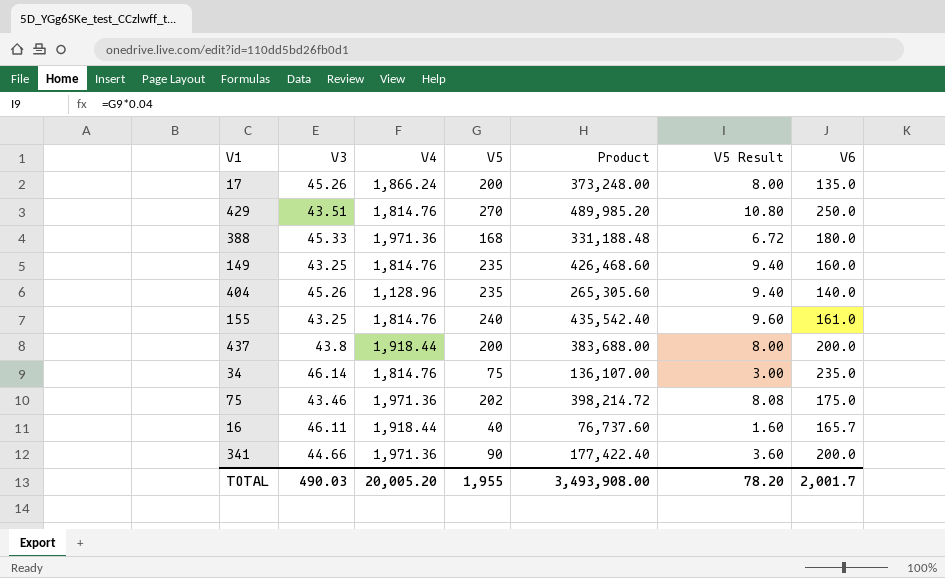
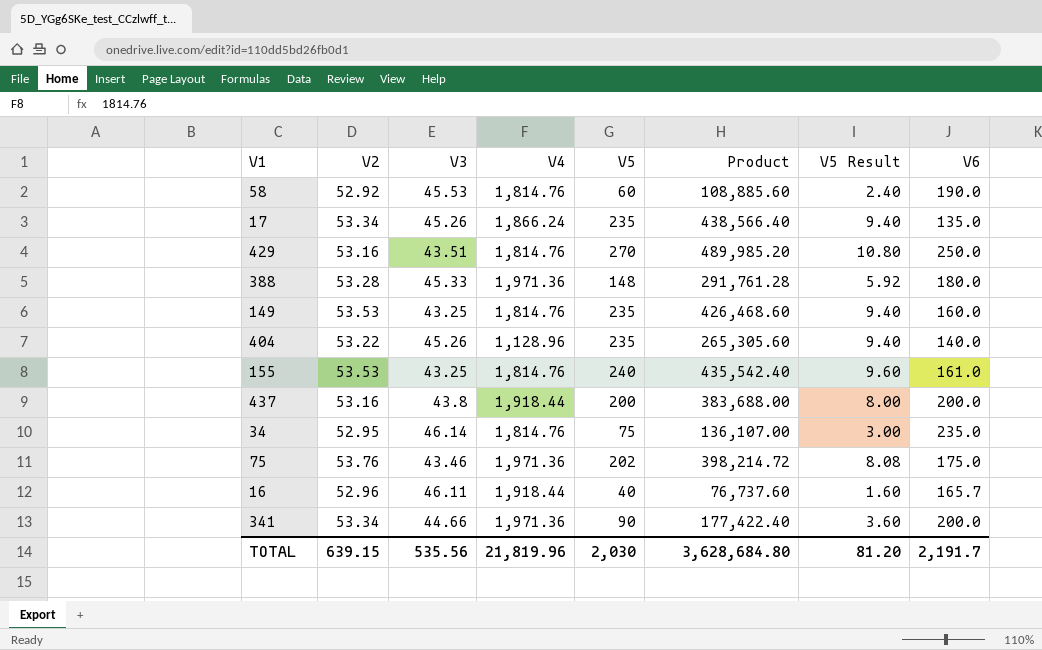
column V2 | position: none -> 2
row 58: none -> 52.92 | 45.53 | 1,814.76 | 60 | 108,885.60 | 2.40 | 190.0
17 | V5: 200 -> 235
17 | Product: 373,248.00 -> 438,566.40
17 | V5 Result: 8.00 -> 9.40
388 | V5: 168 -> 148
388 | Product: 331,188.48 -> 291,761.28
388 | V5 Result: 6.72 -> 5.92
TOTAL | V3: 490.03 -> 535.56
TOTAL | V4: 20,005.20 -> 21,819.96
TOTAL | V5: 1,955 -> 2,030
TOTAL | Product: 3,493,908.00 -> 3,628,684.80
TOTAL | V5 Result: 78.20 -> 81.20
TOTAL | V6: 2,001.7 -> 2,191.7

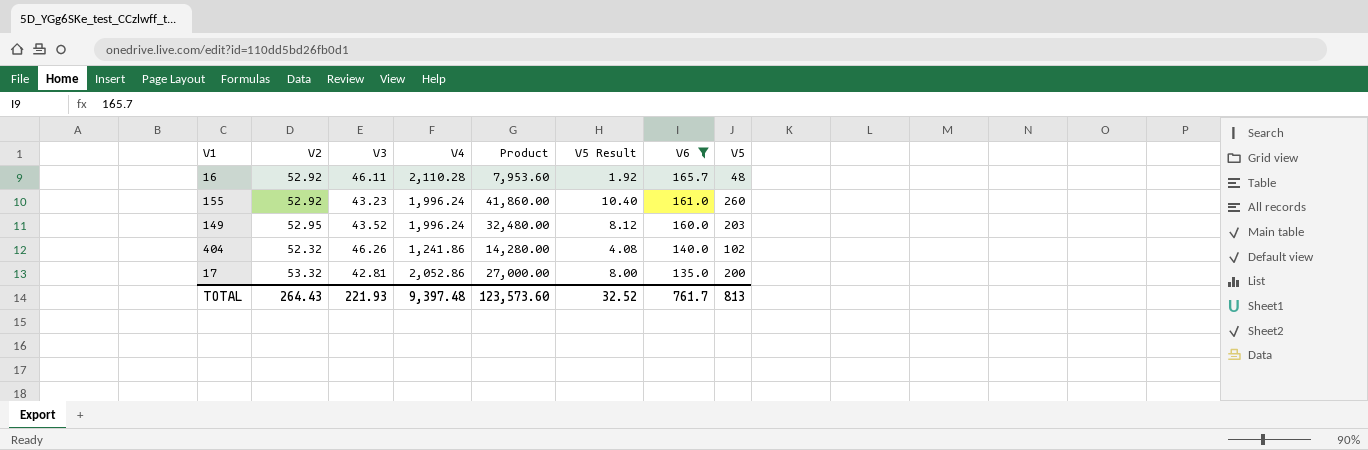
filter: none -> V6 <= 165.7
row order: none -> V6 descending
column Product | formula: [V4] * [V5] -> [V6] * [V5]
column V5 | position: 5 -> 8
16 | V2: 52.96 -> 52.92
16 | V4: 1,918.44 -> 2,110.28
16 | V5 Result: 1.60 -> 1.92
16 | V5: 40 -> 48
155 | V2: 53.53 -> 52.92
155 | V3: 43.25 -> 43.23
155 | V4: 1,814.76 -> 1,996.24
155 | V5 Result: 9.60 -> 10.40
155 | V5: 240 -> 260
149 | V2: 53.53 -> 52.95
149 | V3: 43.25 -> 43.52
149 | V4: 1,814.76 -> 1,996.24
149 | V5 Result: 9.40 -> 8.12
149 | V5: 235 -> 203
404 | V2: 53.22 -> 52.32
404 | V3: 45.26 -> 46.26
404 | V4: 1,128.96 -> 1,241.86
404 | V5 Result: 9.40 -> 4.08
404 | V5: 235 -> 102
17 | V2: 53.34 -> 53.32
17 | V3: 45.26 -> 42.81
17 | V4: 1,866.24 -> 2,052.86
17 | V5 Result: 9.40 -> 8.00
17 | V5: 235 -> 200
TOTAL | V2: 639.15 -> 264.43
TOTAL | V3: 535.56 -> 221.93
TOTAL | V4: 21,819.96 -> 9,397.48
TOTAL | Product: 3,628,684.80 -> 123,573.60
TOTAL | V5 Result: 81.20 -> 32.52
TOTAL | V6: 2,191.7 -> 761.7
TOTAL | V5: 2,030 -> 813

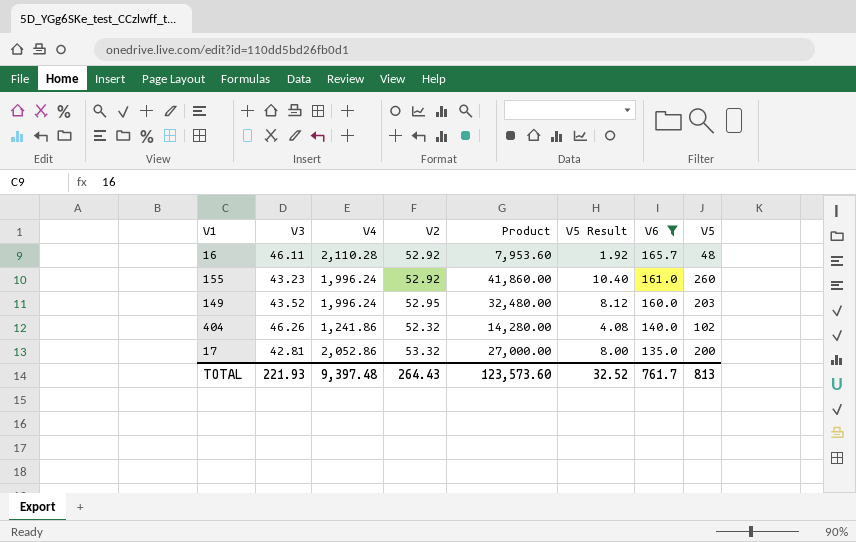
column V2 | position: 2 -> 4

